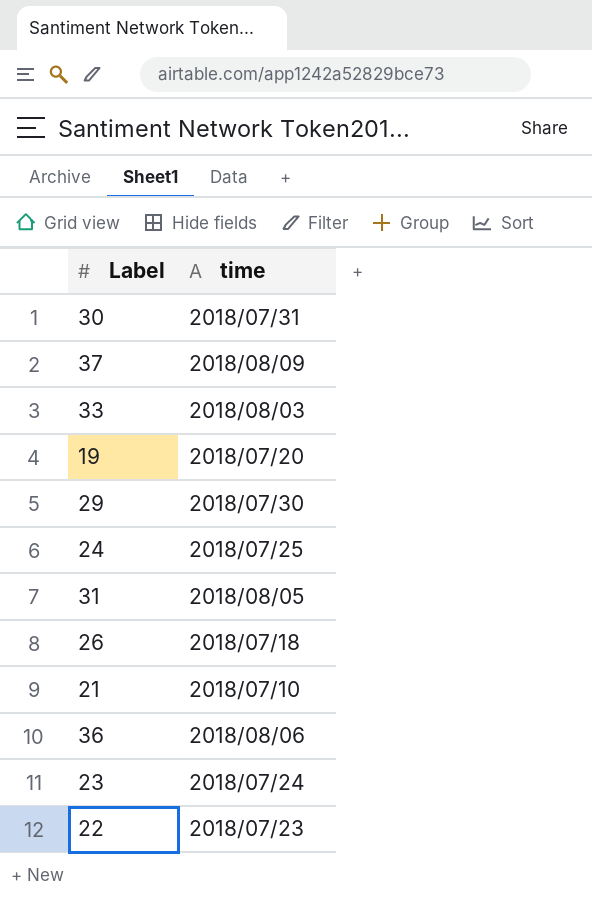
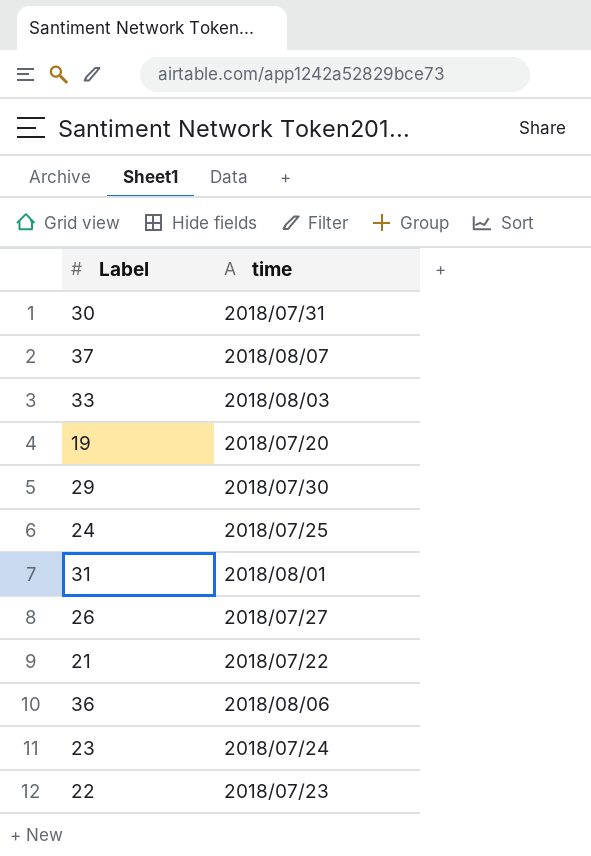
37 | time: 2018/08/09 -> 2018/08/07
31 | time: 2018/08/05 -> 2018/08/01
26 | time: 2018/07/18 -> 2018/07/27
21 | time: 2018/07/10 -> 2018/07/22

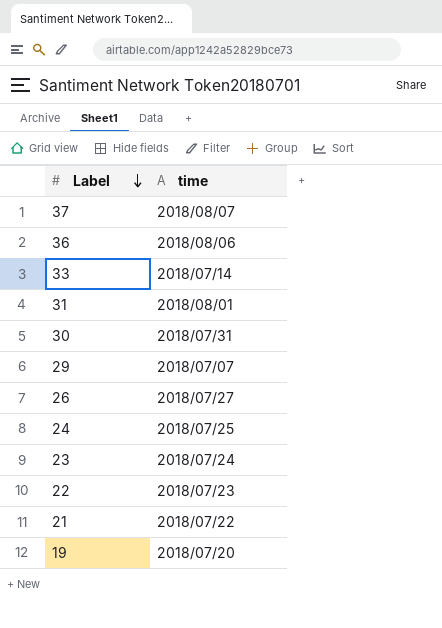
row order: none -> Label descending
33 | time: 2018/08/03 -> 2018/07/14
29 | time: 2018/07/30 -> 2018/07/07

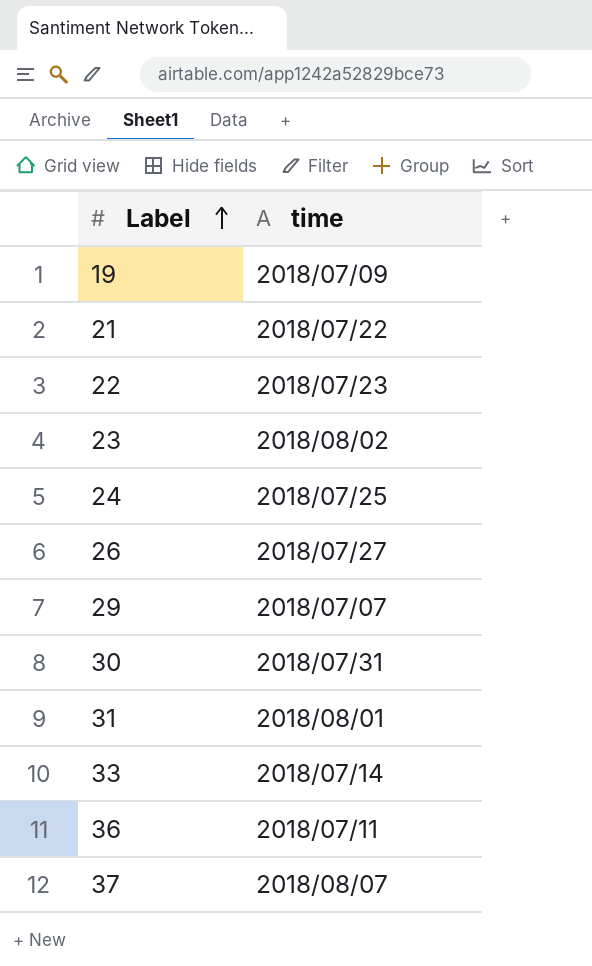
row order: Label descending -> Label ascending
19 | time: 2018/07/20 -> 2018/07/09
23 | time: 2018/07/24 -> 2018/08/02
36 | time: 2018/08/06 -> 2018/07/11

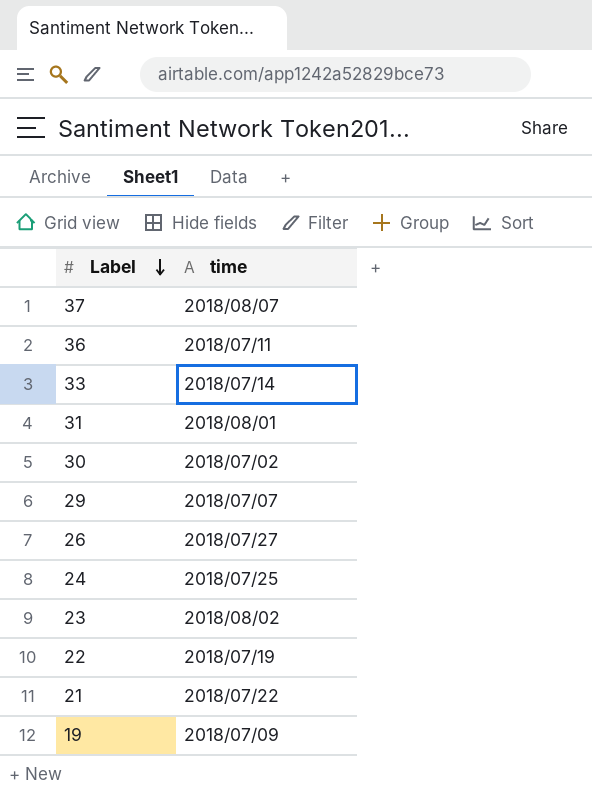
row order: Label ascending -> Label descending
30 | time: 2018/07/31 -> 2018/07/02
22 | time: 2018/07/23 -> 2018/07/19

